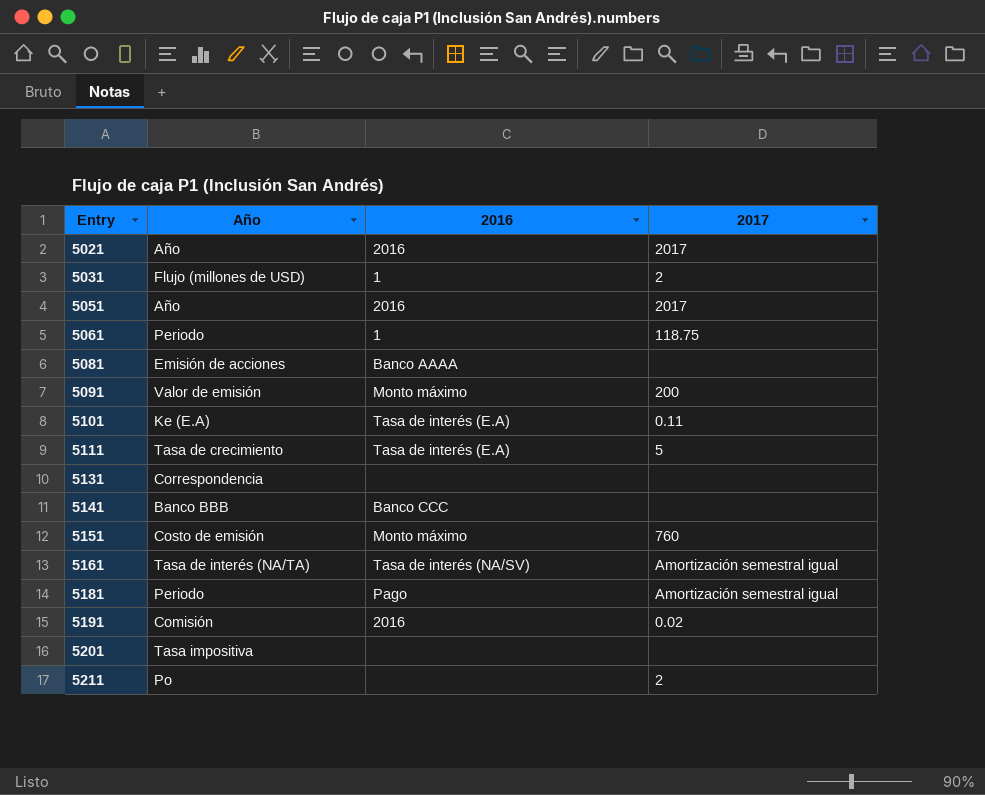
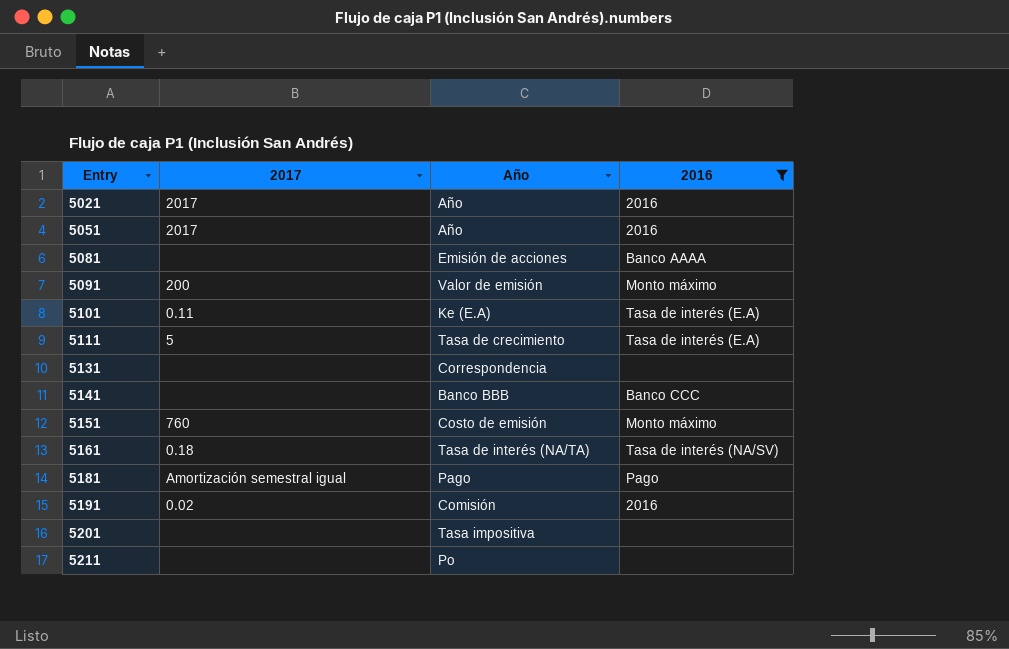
filter: none -> 2016 != 1
column 2017 | position: 4 -> 2
5161 | 2017: Amortización semestral igual -> 0.18
5181 | Año: Periodo -> Pago
5211 | 2017: 2 -> none

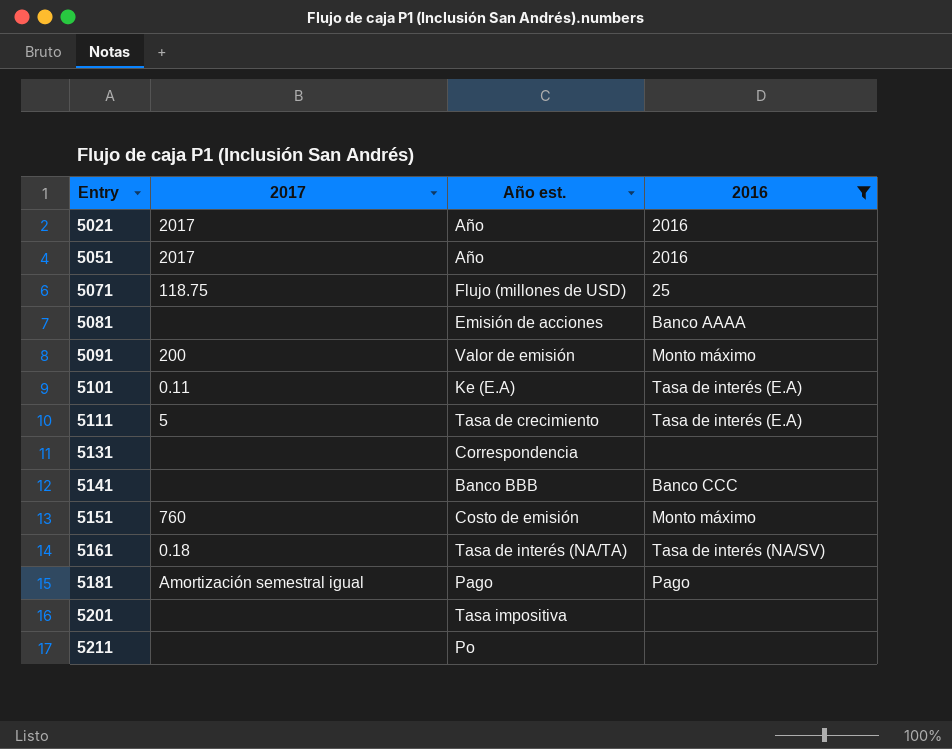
column name: Año -> Año est.
row 5191: 0.02 | Comisión | 2016 -> none
row 5071: none -> 118.75 | Flujo (millones de USD) | 25

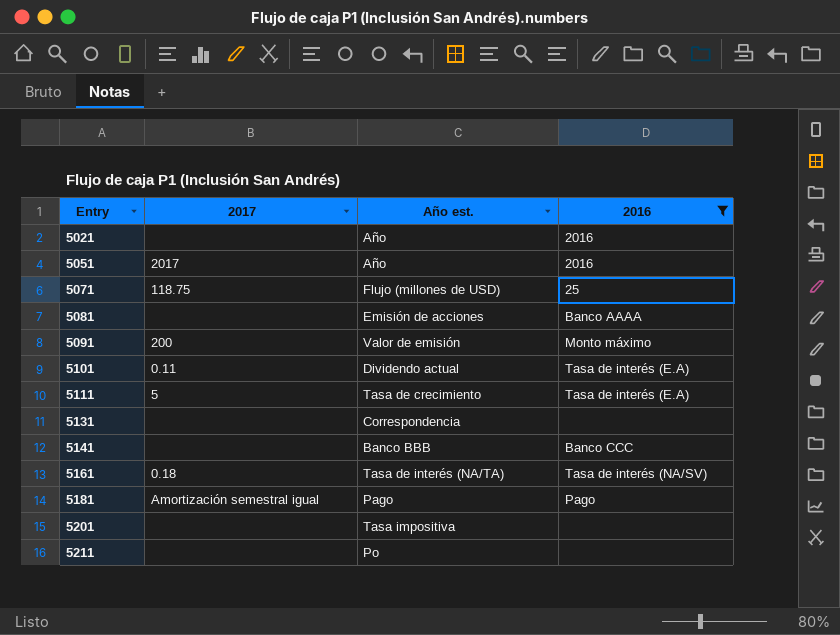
row 5151: 760 | Costo de emisión | Monto máximo -> none
5021 | 2017: 2017 -> none
5101 | Año est.: Ke (E.A) -> Dividendo actual

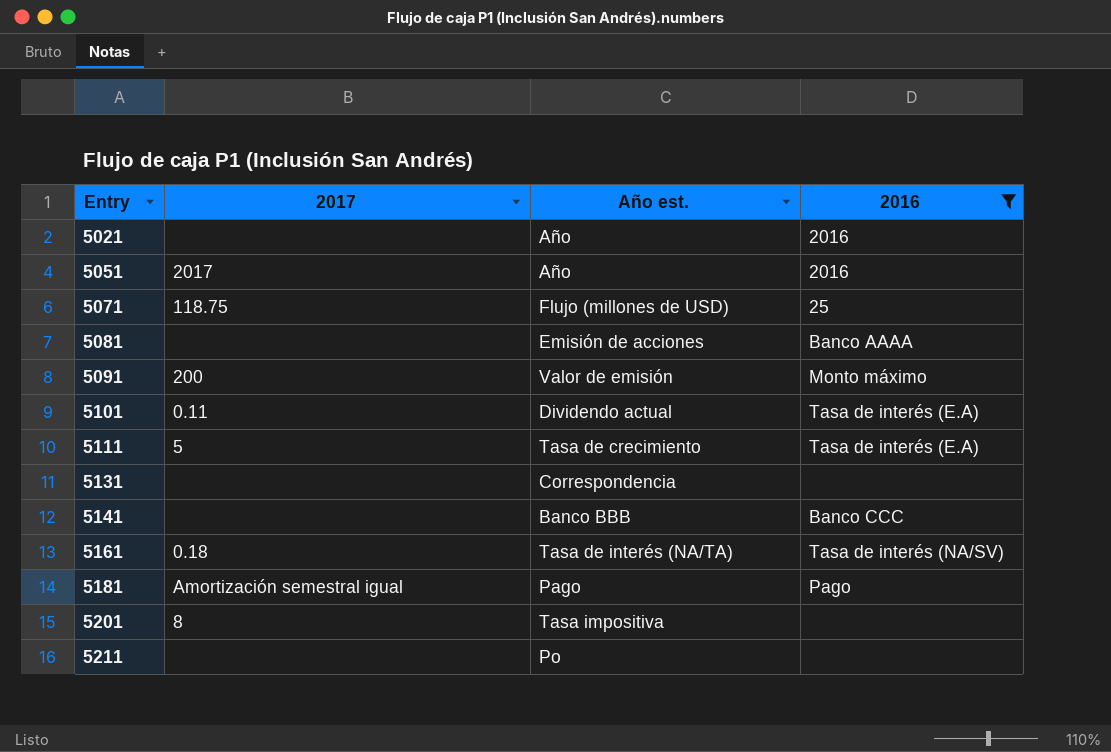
5201 | 2017: none -> 8

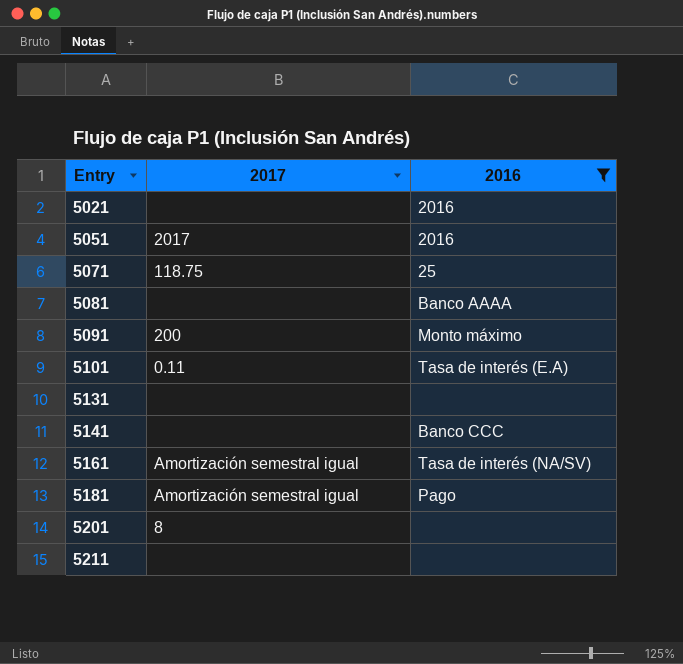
column Año est. | position: 3 -> none
row 5111: 5 | Tasa de crecimiento | Tasa de interés (E.A) -> none
5161 | 2017: 0.18 -> Amortización semestral igual

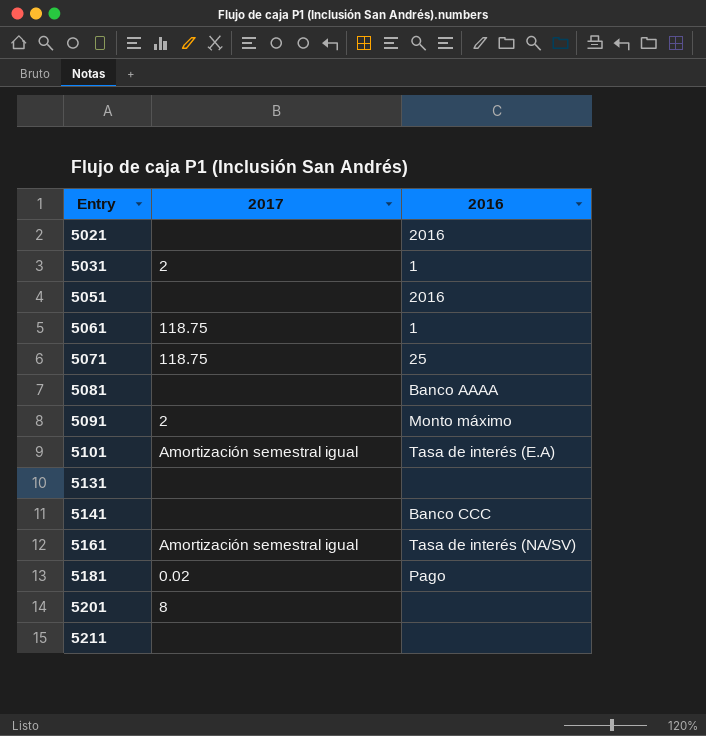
filter: 2016 != 1 -> none
5051 | 2017: 2017 -> none
5091 | 2017: 200 -> 2
5101 | 2017: 0.11 -> Amortización semestral igual
5181 | 2017: Amortización semestral igual -> 0.02

